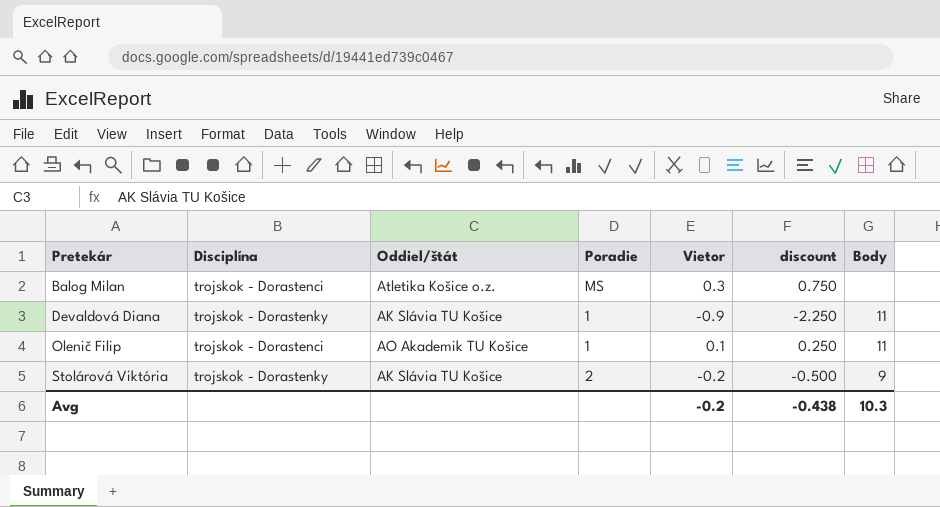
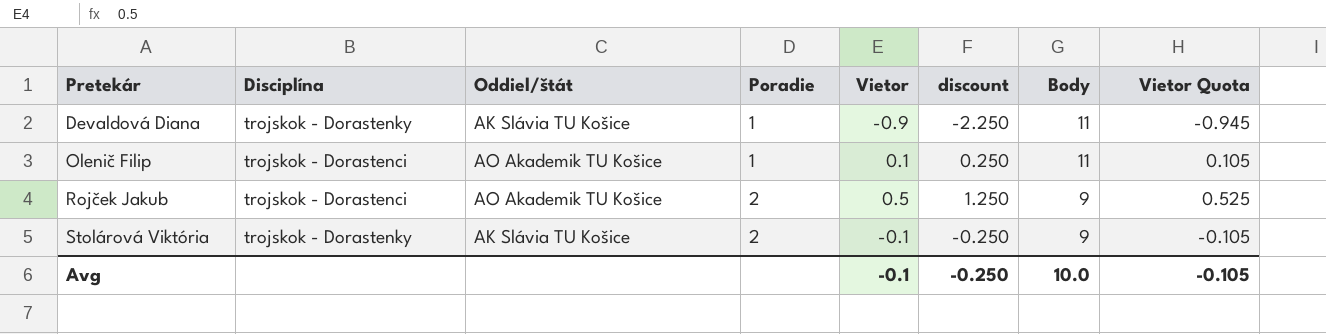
column Vietor Quota | formula: none -> [Vietor] * 1.05
row Balog Milan: trojskok - Dorastenci | Atletika Košice o.z. | MS | 0.3 | 0.750 | none -> none
row Rojček Jakub: none -> trojskok - Dorastenci | AO Akademik TU Košice | 2 | 0.5 | 1.250 | 9 | 0.525
Stolárová Viktória | Vietor: -0.2 -> -0.1
Stolárová Viktória | discount: -0.500 -> -0.250
Avg | Vietor: -0.2 -> -0.1
Avg | discount: -0.438 -> -0.250
Avg | Body: 10.3 -> 10.0

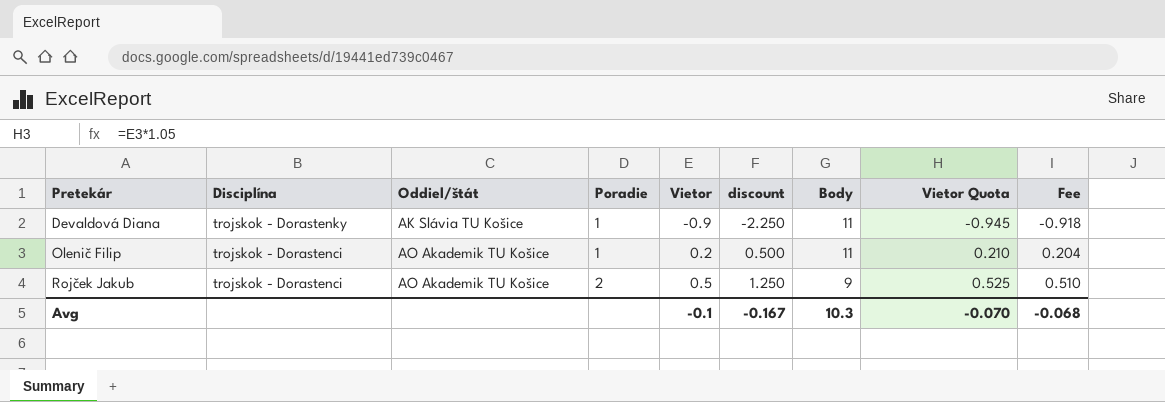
column Fee | formula: none -> [Vietor] * 1.02
row Stolárová Viktória: trojskok - Dorastenky | AK Slávia TU Košice | 2 | -0.1 | -0.250 | 9 | -0.105 -> none
Olenič Filip | Vietor: 0.1 -> 0.2
Olenič Filip | discount: 0.250 -> 0.500
Olenič Filip | Vietor Quota: 0.105 -> 0.210
Avg | discount: -0.250 -> -0.167
Avg | Body: 10.0 -> 10.3
Avg | Vietor Quota: -0.105 -> -0.070

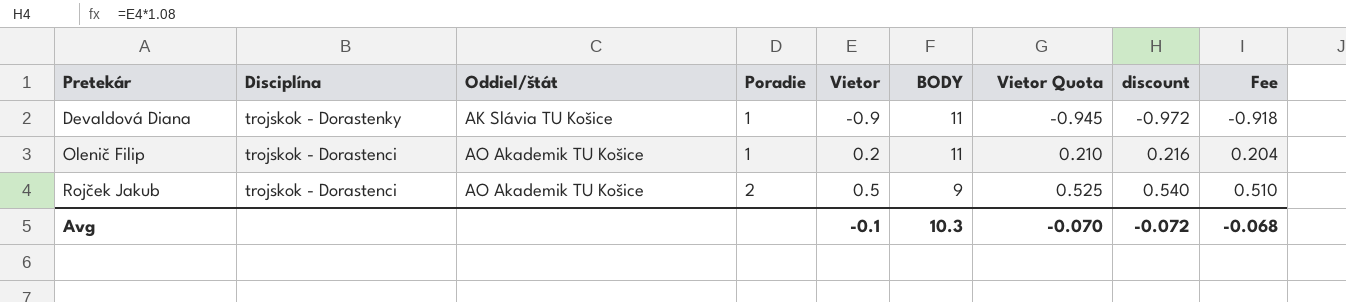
column name: Body -> BODY
column discount | formula: [Vietor] * 2.5 -> [Vietor] * 1.08
column discount | position: 6 -> 8
Avg | discount: -0.167 -> -0.072

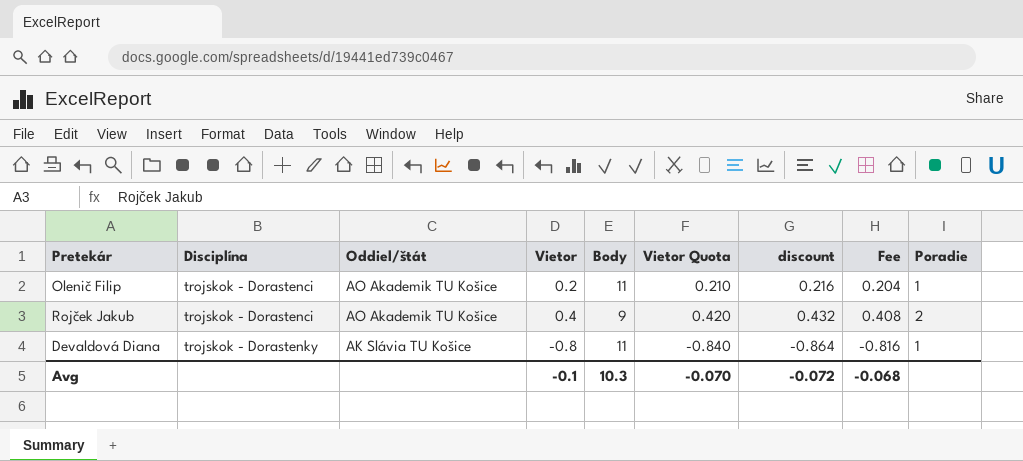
row order: Pretekár ascending -> Disciplína ascending
column name: BODY -> Body
column Poradie | position: 4 -> 9
Rojček Jakub | Vietor: 0.5 -> 0.4
Rojček Jakub | Vietor Quota: 0.525 -> 0.420
Rojček Jakub | discount: 0.540 -> 0.432
Rojček Jakub | Fee: 0.510 -> 0.408
Devaldová Diana | Vietor: -0.9 -> -0.8
Devaldová Diana | Vietor Quota: -0.945 -> -0.840
Devaldová Diana | discount: -0.972 -> -0.864
Devaldová Diana | Fee: -0.918 -> -0.816

